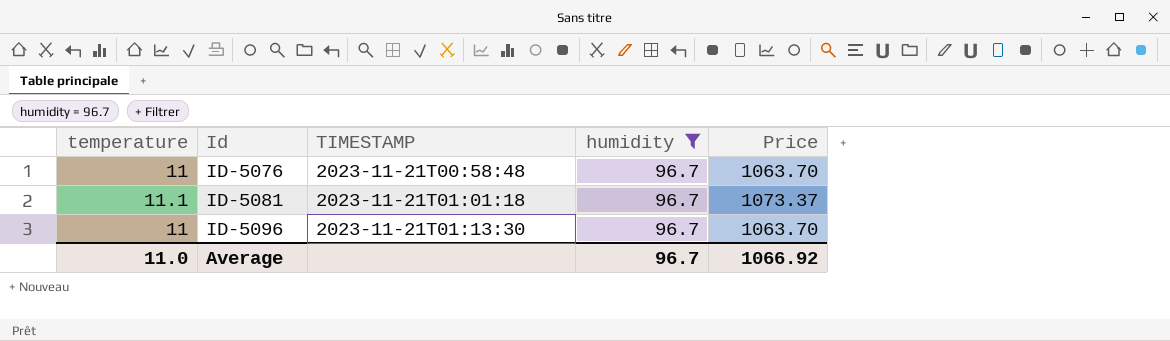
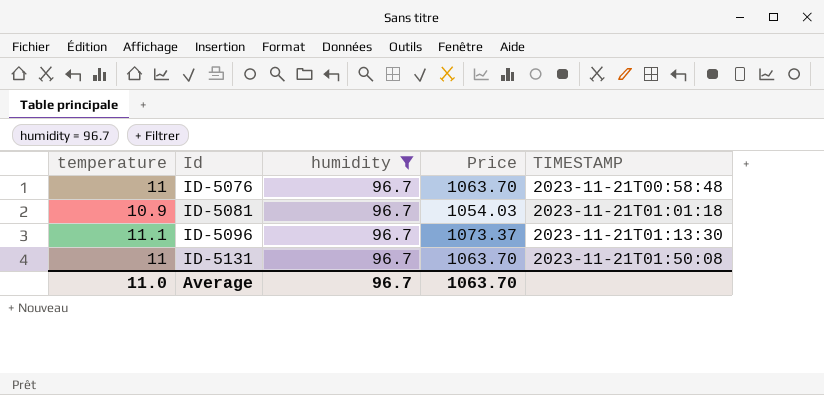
column TIMESTAMP | position: 3 -> 5
ID-5081 | temperature: 11.1 -> 10.9
ID-5081 | Price: 1073.37 -> 1054.03
ID-5096 | temperature: 11 -> 11.1
ID-5096 | Price: 1063.70 -> 1073.37
row ID-5131: none -> 11 | 96.7 | 1063.70 | 2023-11-21T01:50:08
Average | Price: 1066.92 -> 1063.70

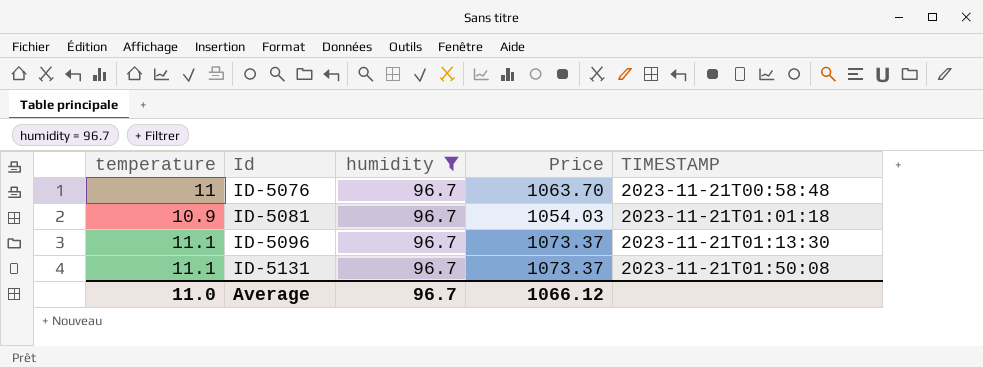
ID-5131 | temperature: 11 -> 11.1
ID-5131 | Price: 1063.70 -> 1073.37
Average | Price: 1063.70 -> 1066.12

